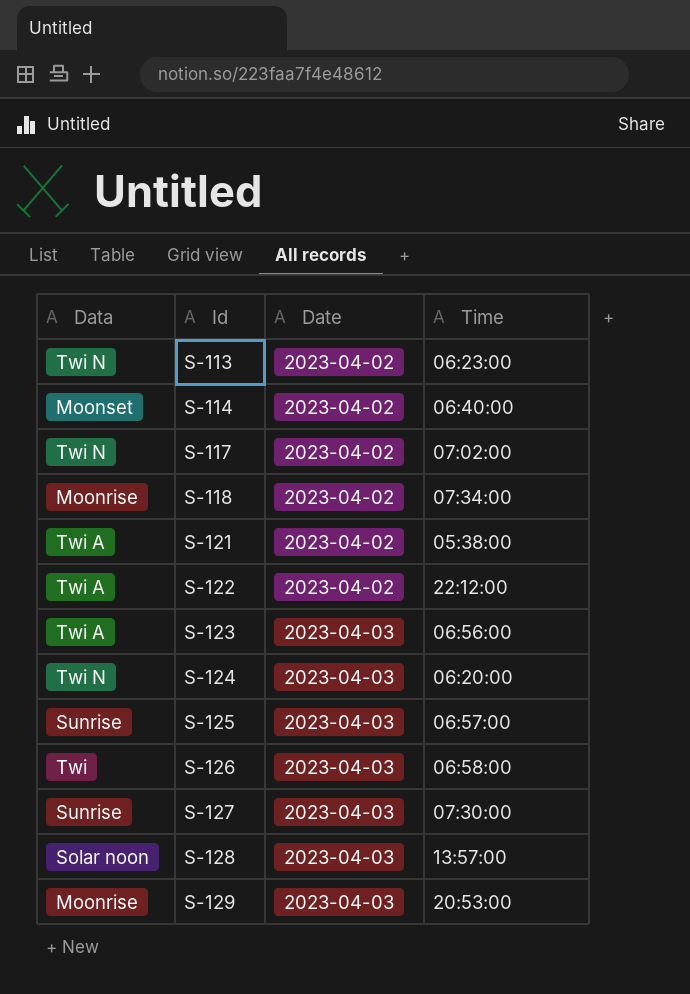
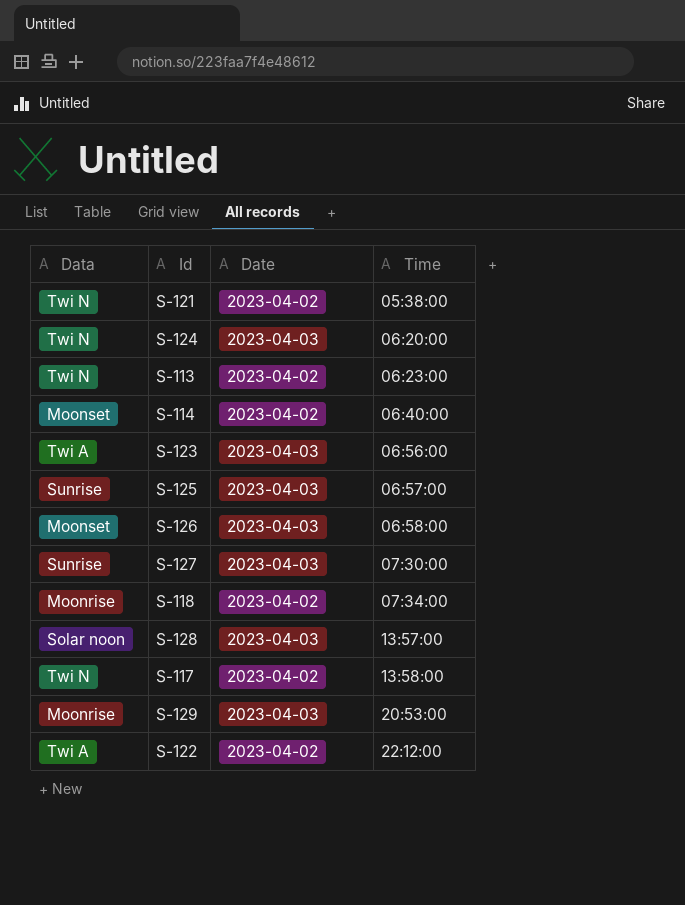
row order: Id ascending -> Time ascending
S-121 | Data: Twi A -> Twi N
S-126 | Data: Twi -> Moonset
S-117 | Time: 07:02:00 -> 13:58:00

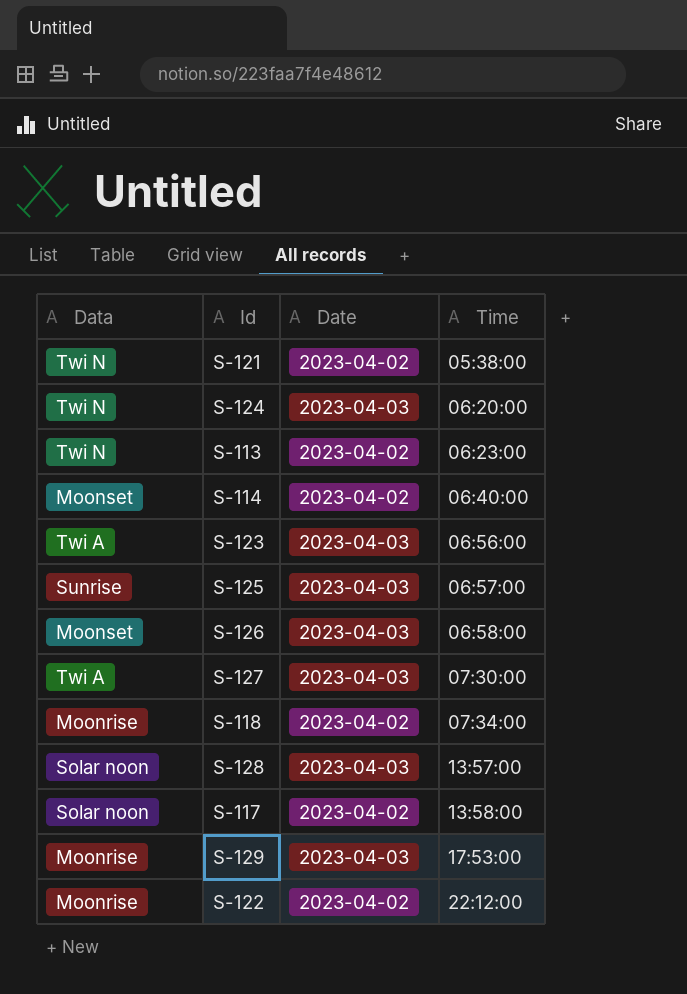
S-127 | Data: Sunrise -> Twi A
S-117 | Data: Twi N -> Solar noon
S-129 | Time: 20:53:00 -> 17:53:00
S-122 | Data: Twi A -> Moonrise

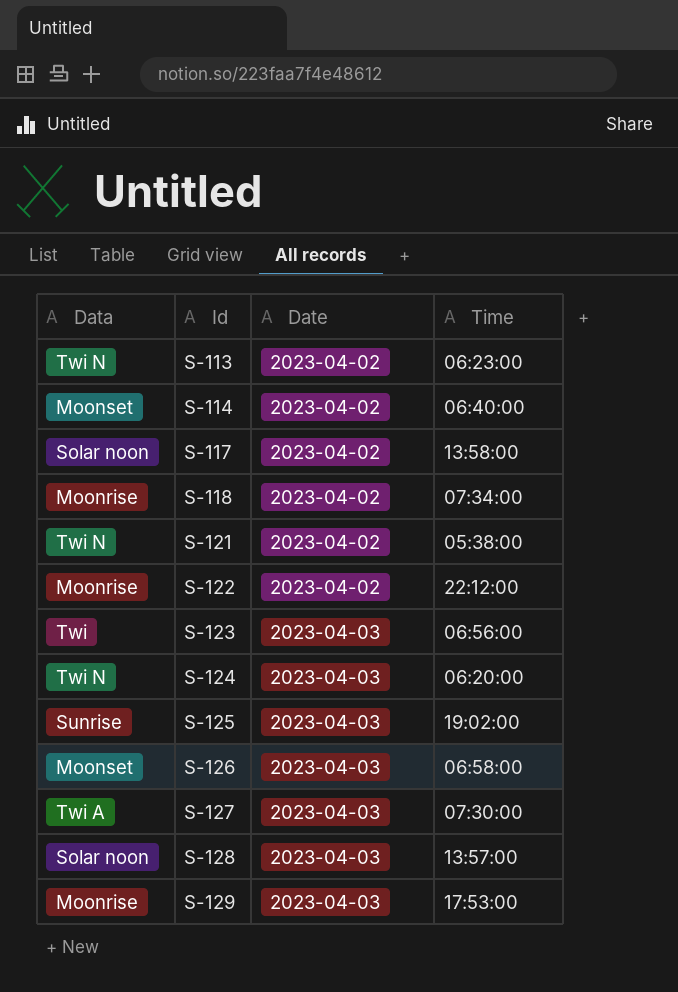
row order: Time ascending -> Id ascending
S-123 | Data: Twi A -> Twi
S-125 | Time: 06:57:00 -> 19:02:00

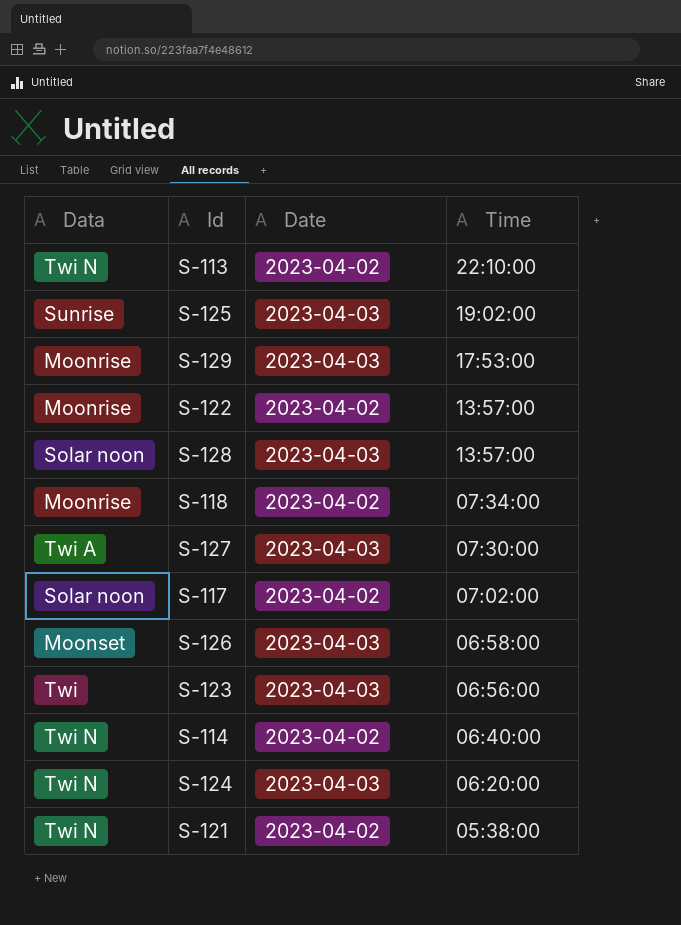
row order: Id ascending -> Time descending
S-113 | Time: 06:23:00 -> 22:10:00
S-122 | Time: 22:12:00 -> 13:57:00
S-117 | Time: 13:58:00 -> 07:02:00
S-114 | Data: Moonset -> Twi N

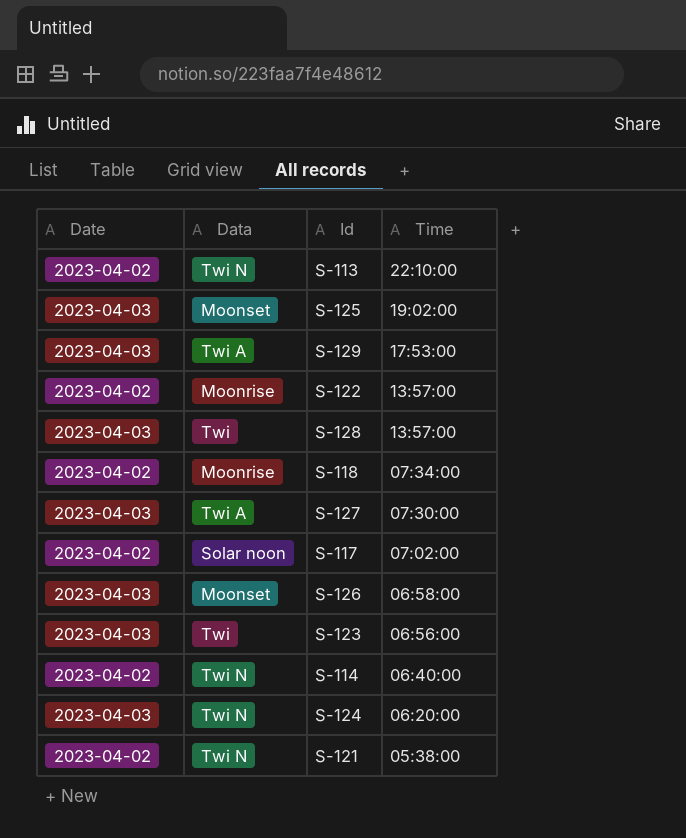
column Date | position: 3 -> 1
S-125 | Data: Sunrise -> Moonset
S-129 | Data: Moonrise -> Twi A
S-128 | Data: Solar noon -> Twi

